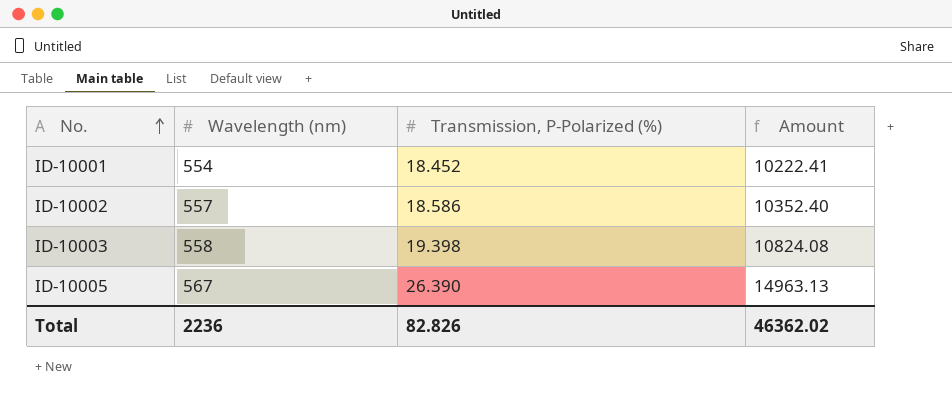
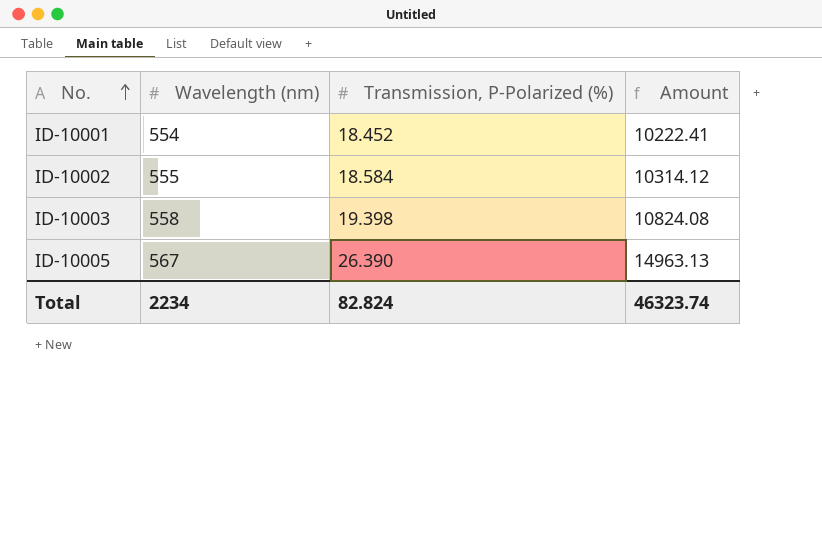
ID-10002 | Wavelength (nm): 557 -> 555
ID-10002 | Transmission, P-Polarized (%): 18.586 -> 18.584
ID-10002 | Amount: 10352.40 -> 10314.12
Total | Wavelength (nm): 2236 -> 2234
Total | Transmission, P-Polarized (%): 82.826 -> 82.824
Total | Amount: 46362.02 -> 46323.74

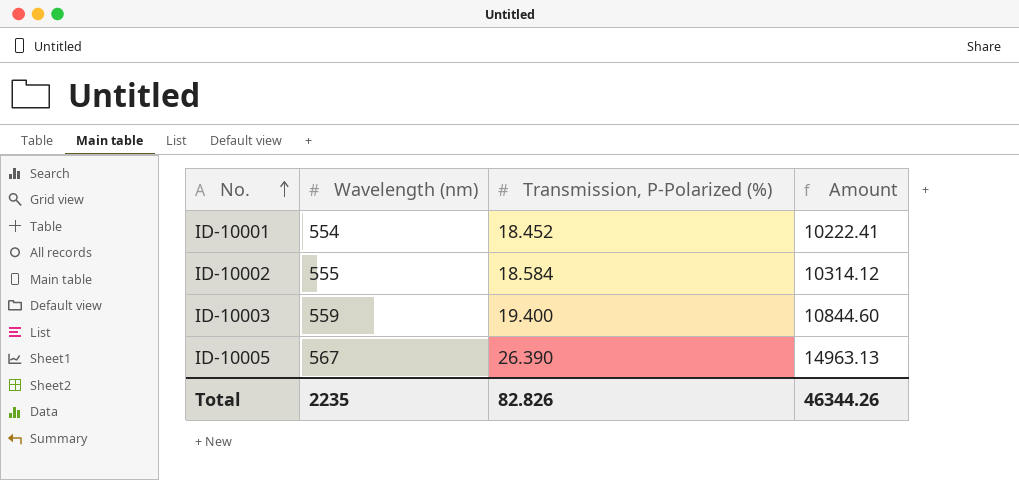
ID-10003 | Wavelength (nm): 558 -> 559
ID-10003 | Transmission, P-Polarized (%): 19.398 -> 19.400
ID-10003 | Amount: 10824.08 -> 10844.60
Total | Wavelength (nm): 2234 -> 2235
Total | Transmission, P-Polarized (%): 82.824 -> 82.826
Total | Amount: 46323.74 -> 46344.26

